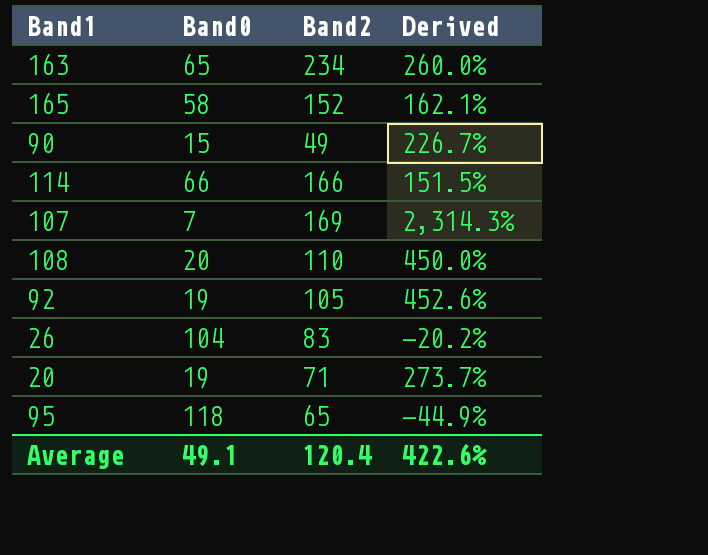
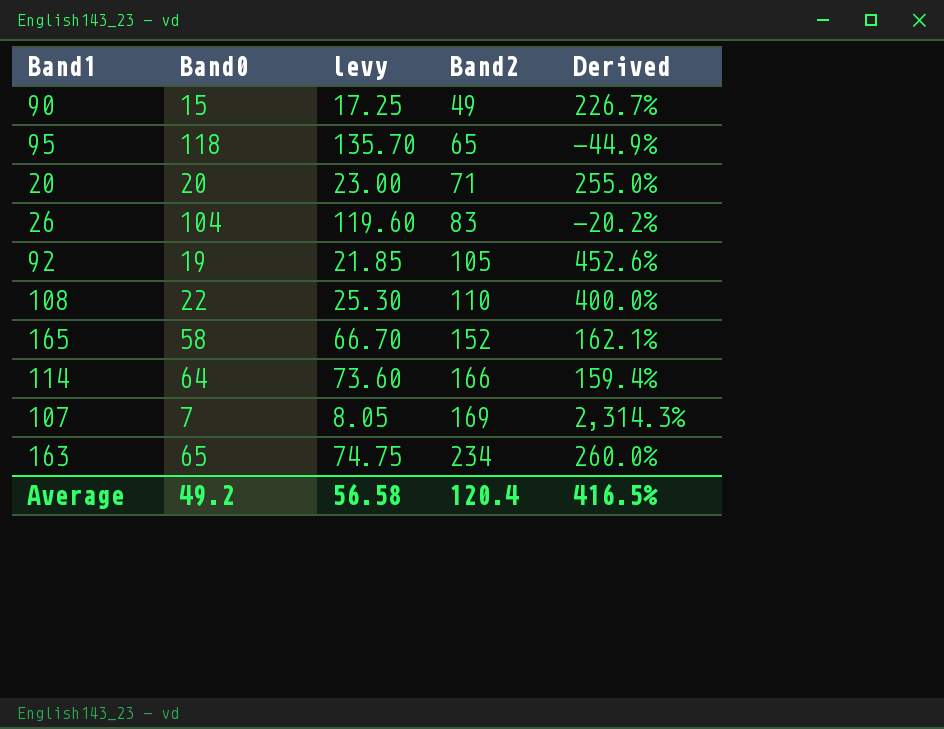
row order: none -> Band2 ascending
column levy | formula: none -> [Band0] * 1.15
20 | Band0: 19 -> 20
20 | Derived: 273.7% -> 255.0%
108 | Band0: 20 -> 22
108 | Derived: 450.0% -> 400.0%
114 | Band0: 66 -> 64
114 | Derived: 151.5% -> 159.4%
Average | Band0: 49.1 -> 49.2
Average | Derived: 422.6% -> 416.5%

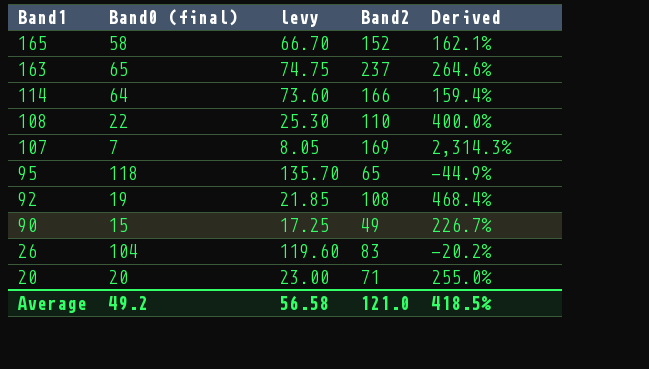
row order: Band2 ascending -> Band1 descending
column name: Band0 -> Band0 (final)
163 | Band2: 234 -> 237
163 | Derived: 260.0% -> 264.6%
92 | Band2: 105 -> 108
92 | Derived: 452.6% -> 468.4%
Average | Band2: 120.4 -> 121.0
Average | Derived: 416.5% -> 418.5%

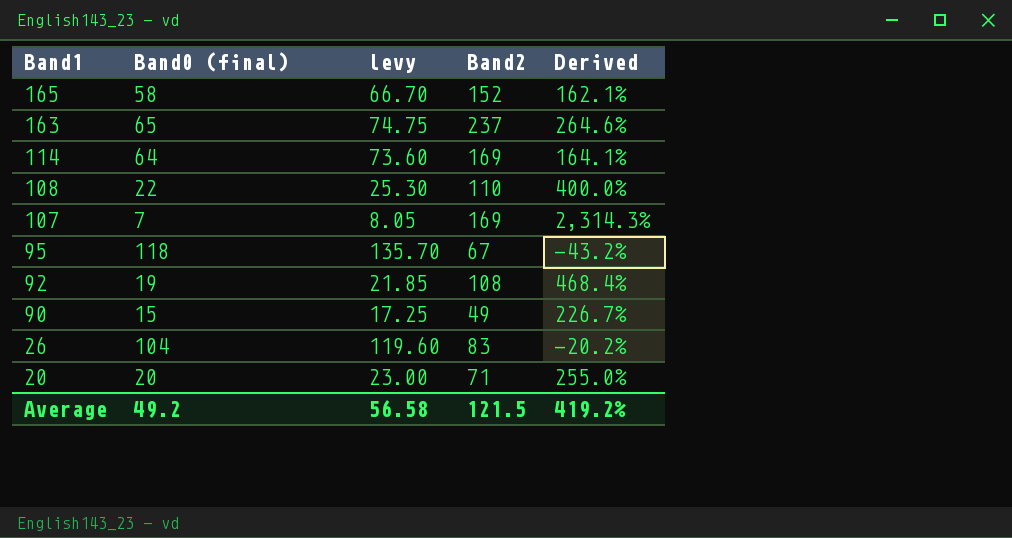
114 | Band2: 166 -> 169
114 | Derived: 159.4% -> 164.1%
95 | Band2: 65 -> 67
95 | Derived: -44.9% -> -43.2%
Average | Band2: 121.0 -> 121.5
Average | Derived: 418.5% -> 419.2%

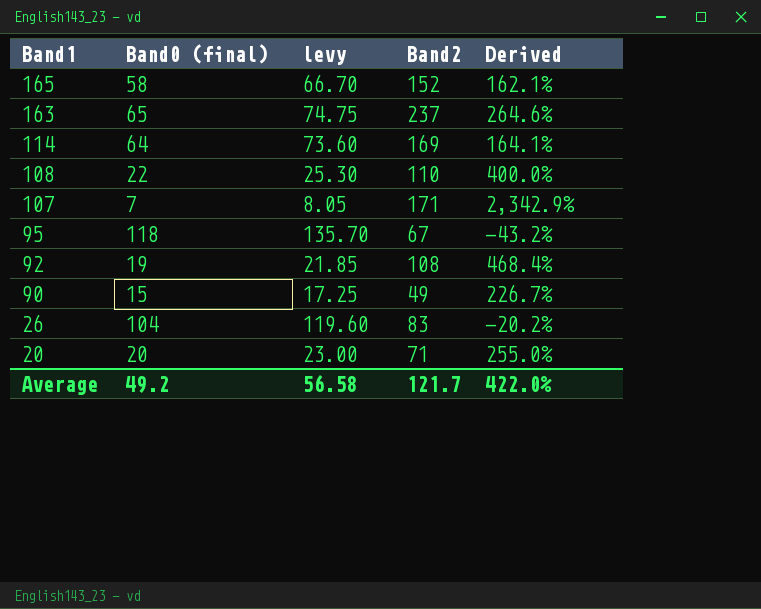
107 | Band2: 169 -> 171
107 | Derived: 2,314.3% -> 2,342.9%
Average | Band2: 121.5 -> 121.7
Average | Derived: 419.2% -> 422.0%

